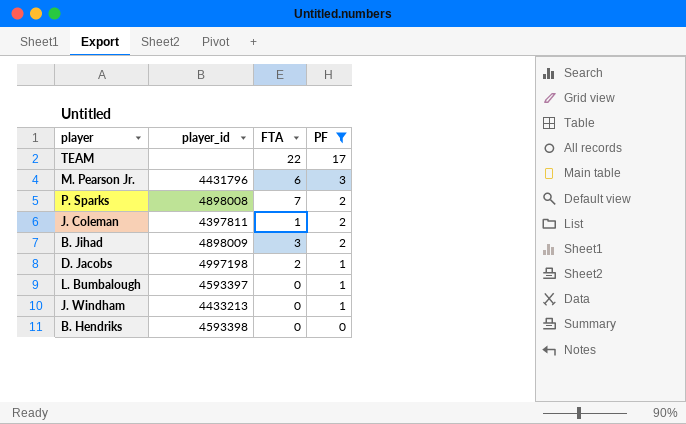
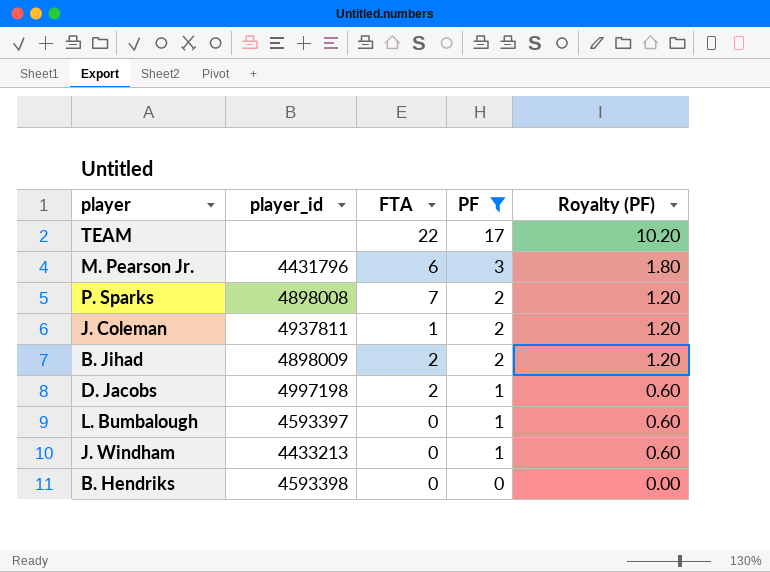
column Royalty (PF) | formula: none -> [PF] * 0.6
J. Coleman | player_id: 4397811 -> 4937811
B. Jihad | FTA: 3 -> 2

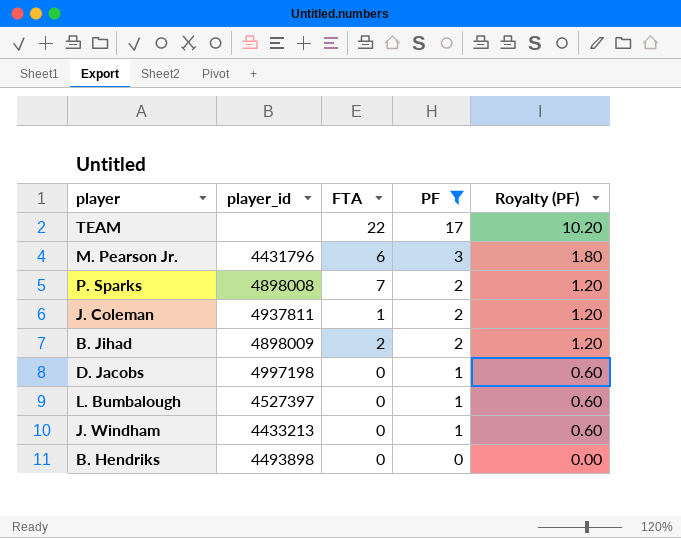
D. Jacobs | FTA: 2 -> 0
L. Bumbalough | player_id: 4593397 -> 4527397
B. Hendriks | player_id: 4593398 -> 4493898

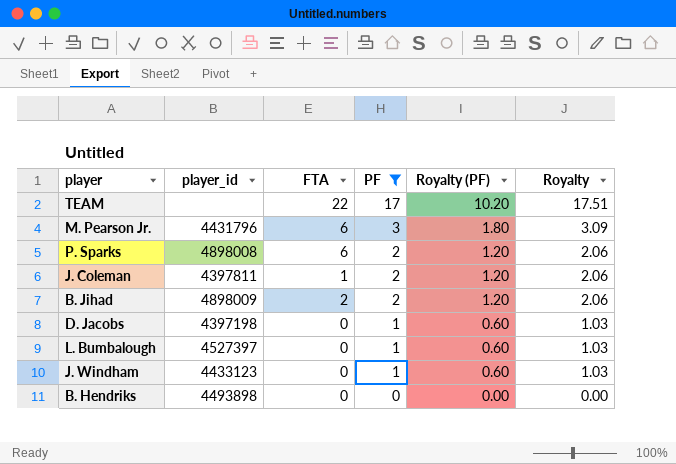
column Royalty | formula: none -> [PF] * 1.03
P. Sparks | FTA: 7 -> 6
J. Coleman | player_id: 4937811 -> 4397811
D. Jacobs | player_id: 4997198 -> 4397198
J. Windham | player_id: 4433213 -> 4433123

